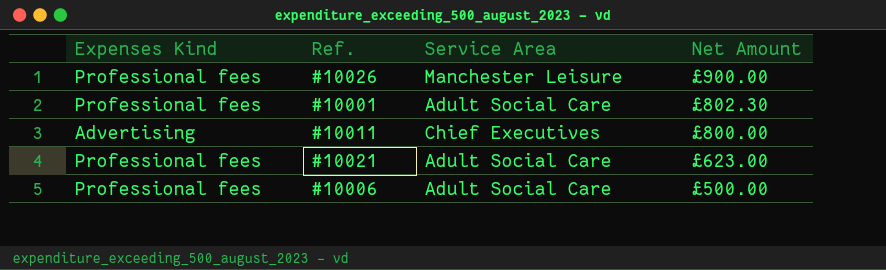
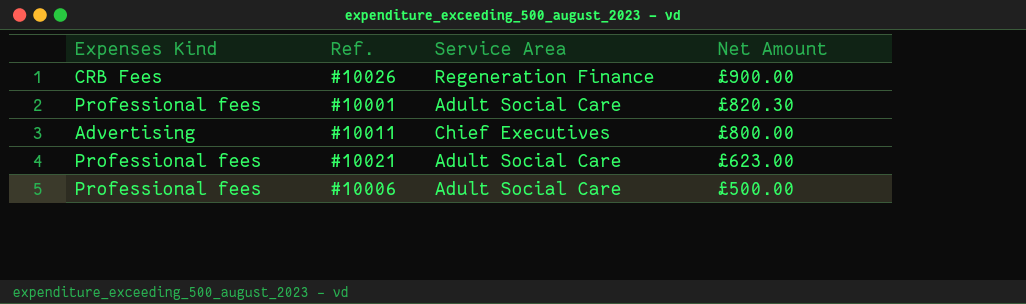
#10026 | Expenses Kind: Professional fees -> CRB Fees
#10026 | Service Area: Manchester Leisure -> Regeneration Finance
#10001 | Net Amount: £802.30 -> £820.30

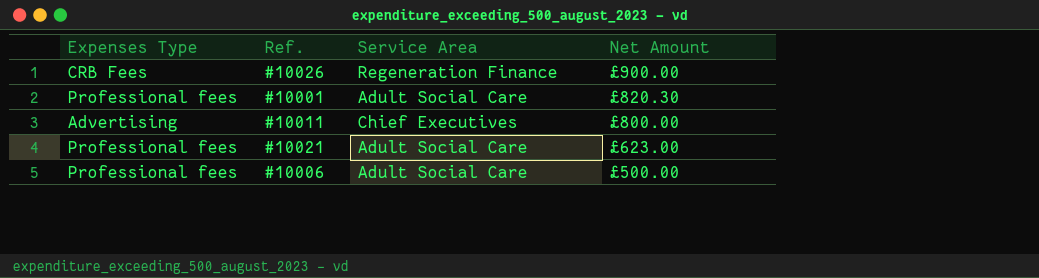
column name: Expenses Kind -> Expenses Type

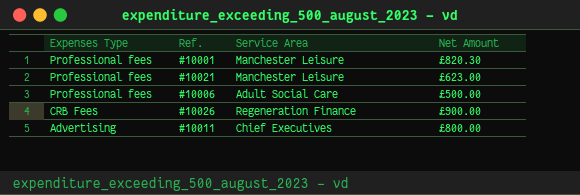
row order: Net Amount descending -> Expenses Type descending
#10001 | Service Area: Adult Social Care -> Manchester Leisure
#10021 | Service Area: Adult Social Care -> Manchester Leisure

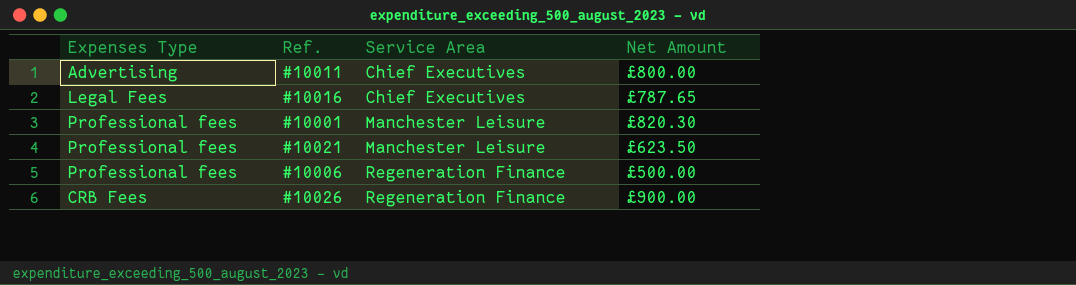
row order: Expenses Type descending -> Service Area ascending
row #10016: none -> Legal Fees | Chief Executives | £787.65
#10021 | Net Amount: £623.00 -> £623.50
#10006 | Service Area: Adult Social Care -> Regeneration Finance

